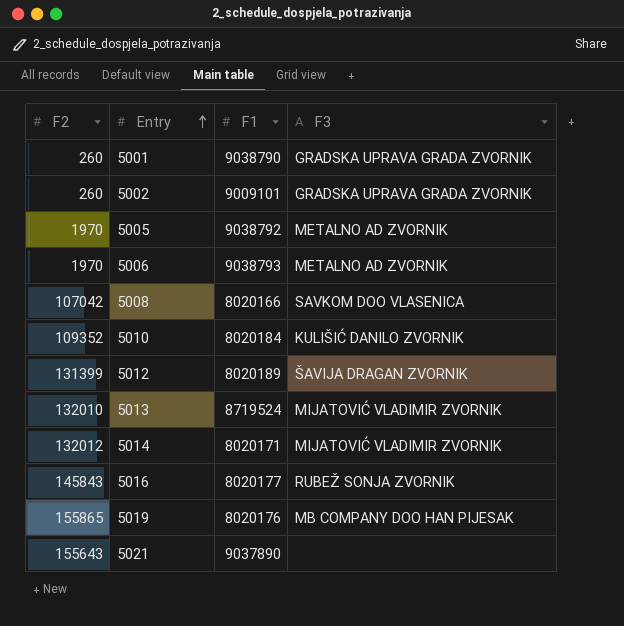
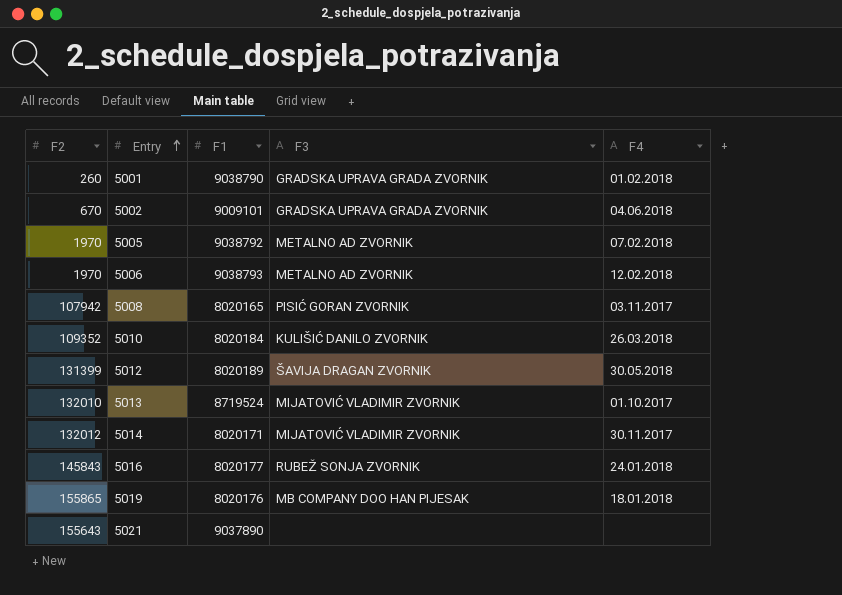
column F4 | position: none -> 5
5002 | F2: 260 -> 670
5008 | F2: 107042 -> 107942
5008 | F1: 8020166 -> 8020165
5008 | F3: SAVKOM DOO VLASENICA -> PISIĆ GORAN ZVORNIK

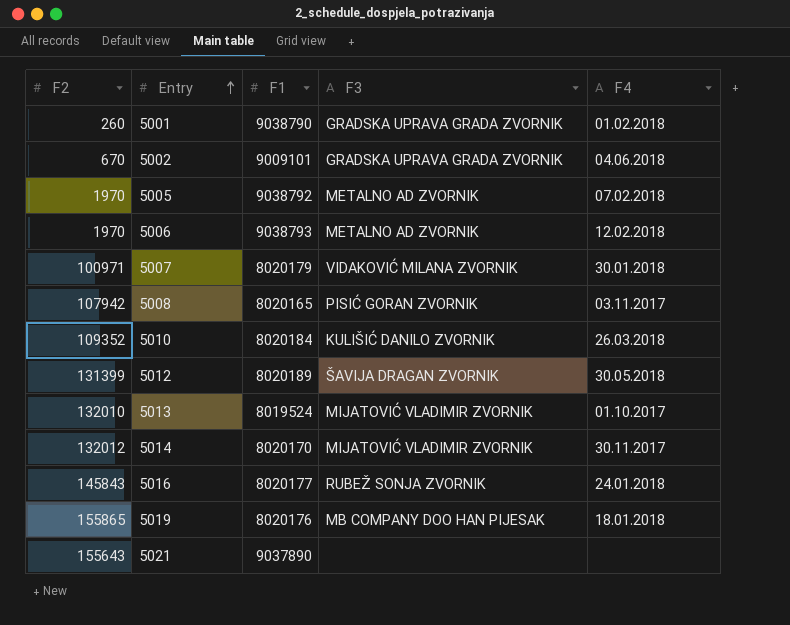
row 5007: none -> 100971 | 8020179 | VIDAKOVIĆ MILANA ZVORNIK | 30.01.2018
5013 | F1: 8719524 -> 8019524
5014 | F1: 8020171 -> 8020170

